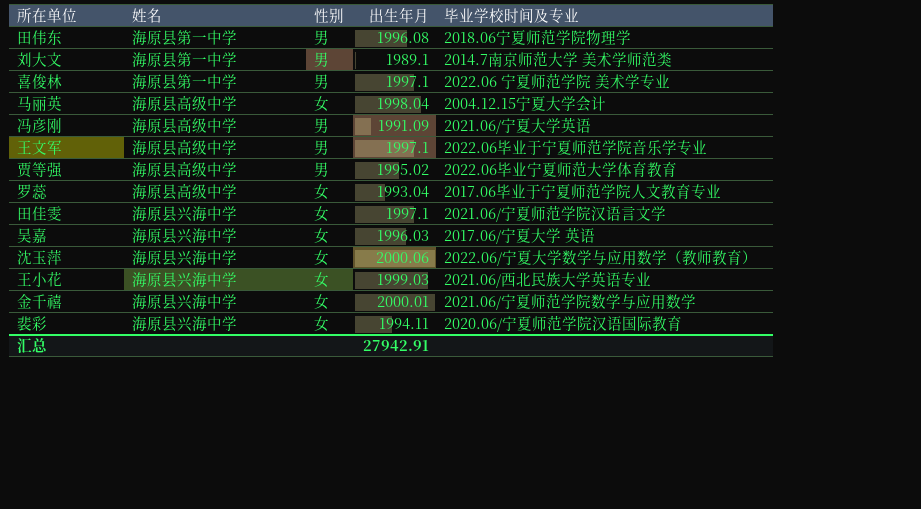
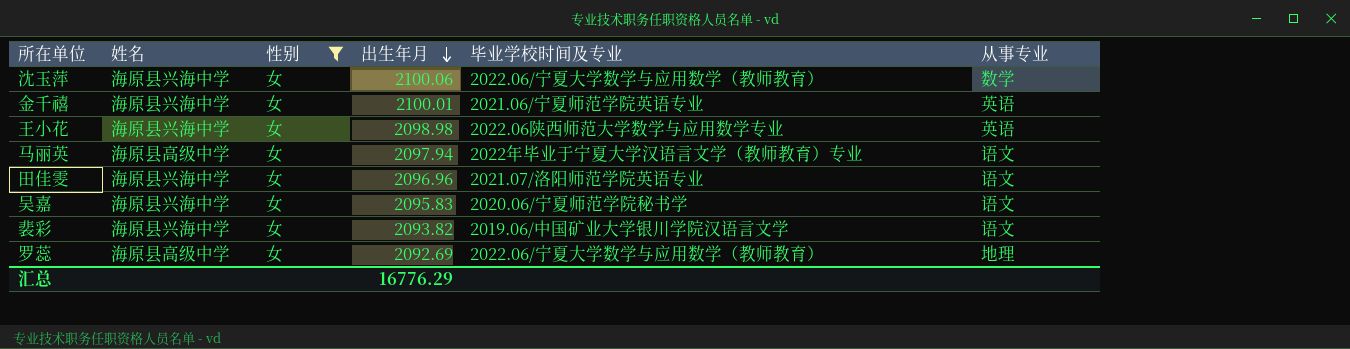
filter: none -> 性别 = 女
row order: none -> 出生年月 descending
column 从事专业 | position: none -> 6
沈玉萍 | 出生年月: 2000.06 -> 2100.06
金千禧 | 出生年月: 2000.01 -> 2100.01
金千禧 | 毕业学校时间及专业: 2021.06/宁夏师范学院数学与应用数学 -> 2021.06/宁夏师范学院英语专业
王小花 | 出生年月: 1999.03 -> 2098.98
王小花 | 毕业学校时间及专业: 2021.06/西北民族大学英语专业 -> 2022.06陕西师范大学数学与应用数学专业
马丽英 | 出生年月: 1998.04 -> 2097.94
马丽英 | 毕业学校时间及专业: 2004.12.15宁夏大学会计 -> 2022年毕业于宁夏大学汉语言文学（教师教育）专业
田佳雯 | 出生年月: 1997.1 -> 2096.96
田佳雯 | 毕业学校时间及专业: 2021.06/宁夏师范学院汉语言文学 -> 2021.07/洛阳师范学院英语专业
吴嘉 | 出生年月: 1996.03 -> 2095.83
吴嘉 | 毕业学校时间及专业: 2017.06/宁夏大学 英语 -> 2020.06/宁夏师范学院秘书学
裴彩 | 出生年月: 1994.11 -> 2093.82
裴彩 | 毕业学校时间及专业: 2020.06/宁夏师范学院汉语国际教育 -> 2019.06/中国矿业大学银川学院汉语言文学
罗蕊 | 出生年月: 1993.04 -> 2092.69
罗蕊 | 毕业学校时间及专业: 2017.06毕业于宁夏师范学院人文教育专业 -> 2022.06/宁夏大学数学与应用数学（教师教育）
汇总 | 出生年月: 27942.91 -> 16776.29

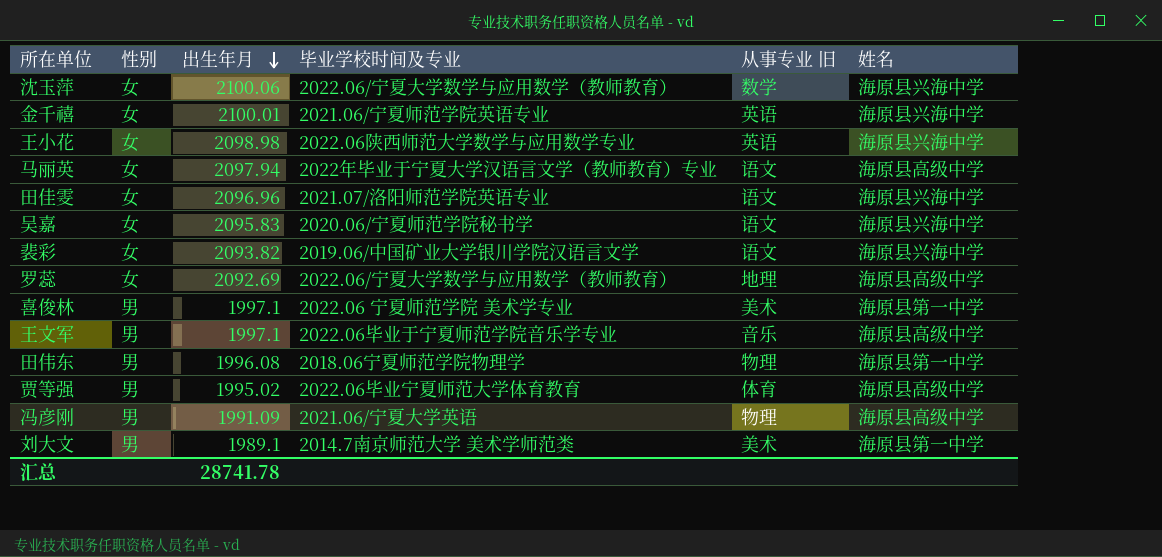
filter: 性别 = 女 -> none
column name: 从事专业 -> 从事专业 旧
column 姓名 | position: 2 -> 6
汇总 | 出生年月: 16776.29 -> 28741.78

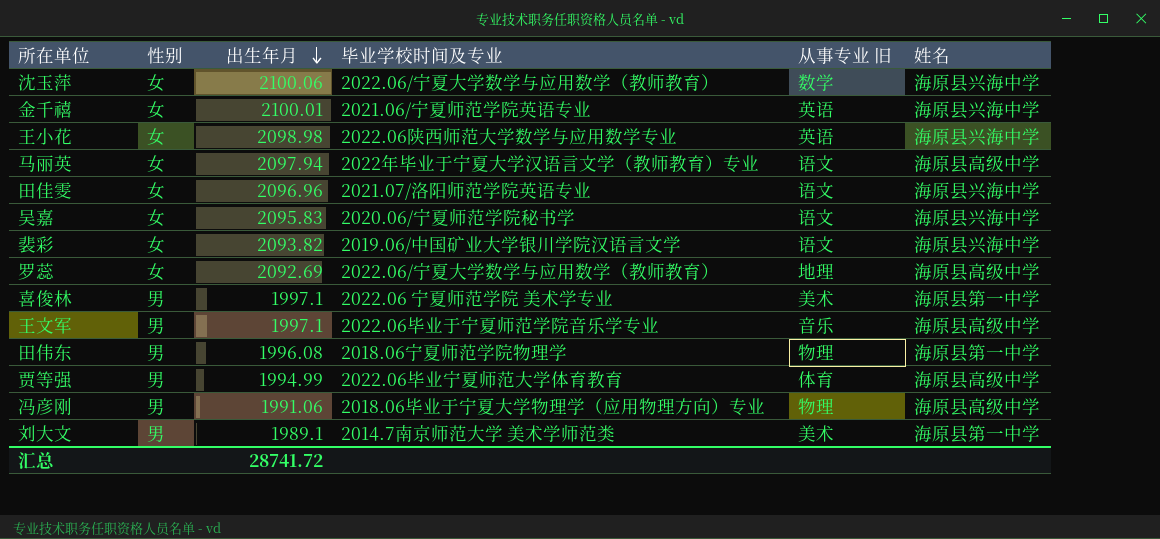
贾等强 | 出生年月: 1995.02 -> 1994.99
冯彦刚 | 出生年月: 1991.09 -> 1991.06
冯彦刚 | 毕业学校时间及专业: 2021.06/宁夏大学英语 -> 2018.06毕业于宁夏大学物理学（应用物理方向）专业
汇总 | 出生年月: 28741.78 -> 28741.72

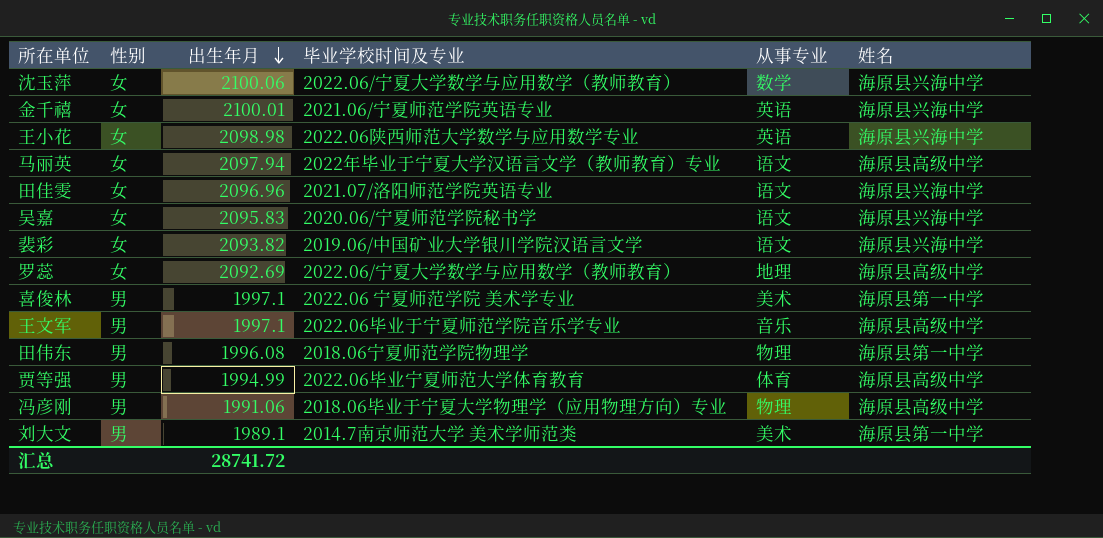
column name: 从事专业 旧 -> 从事专业

